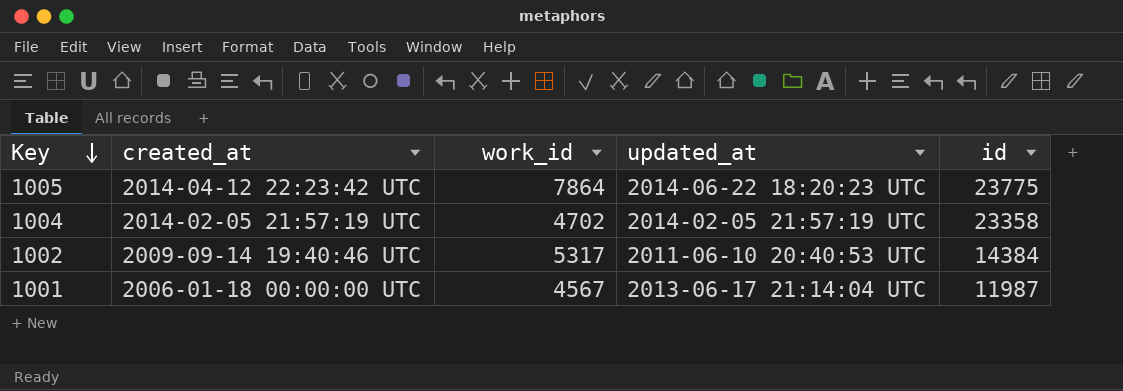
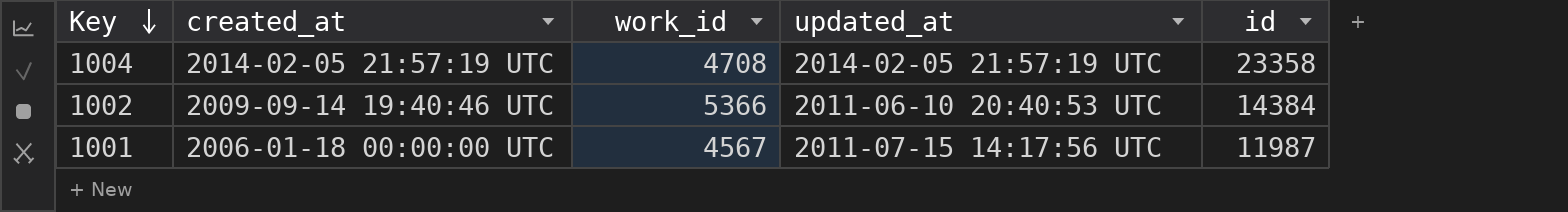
row 1005: 2014-04-12 22:23:42 UTC | 7864 | 2014-06-22 18:20:23 UTC | 23775 -> none
1004 | work_id: 4702 -> 4708
1002 | work_id: 5317 -> 5366
1001 | updated_at: 2013-06-17 21:14:04 UTC -> 2011-07-15 14:17:56 UTC

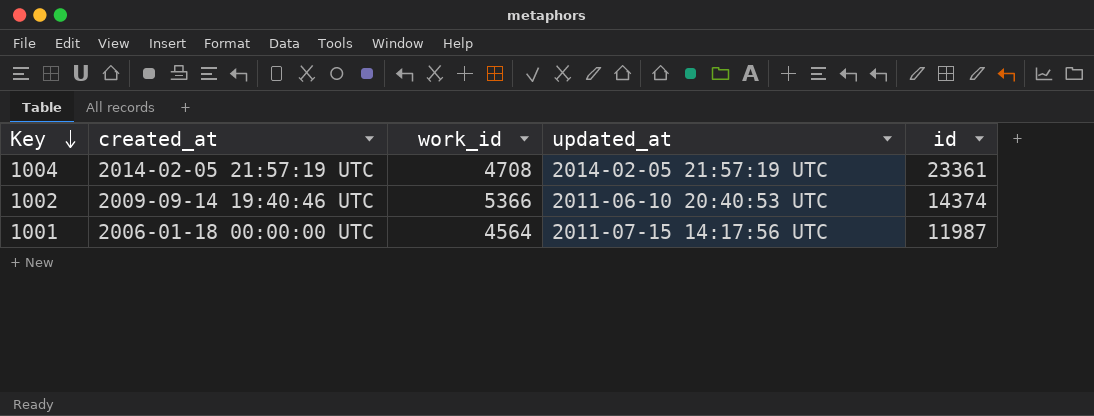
1004 | id: 23358 -> 23361
1002 | id: 14384 -> 14374
1001 | work_id: 4567 -> 4564

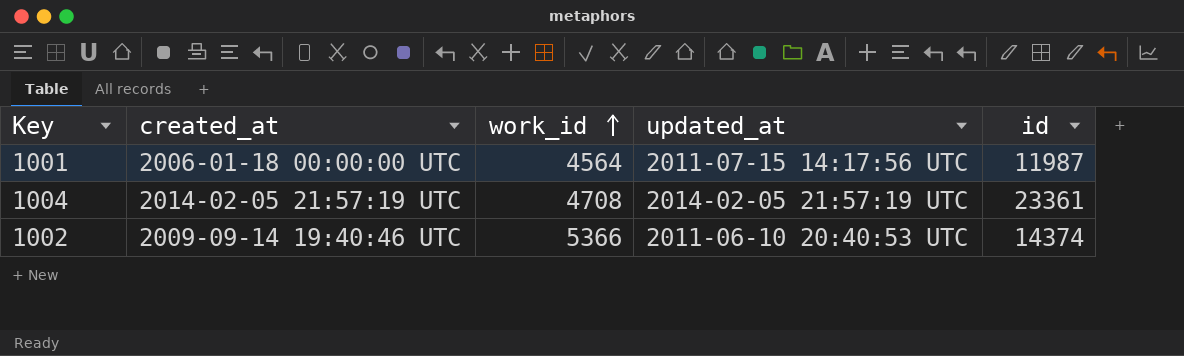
row order: Key descending -> work_id ascending

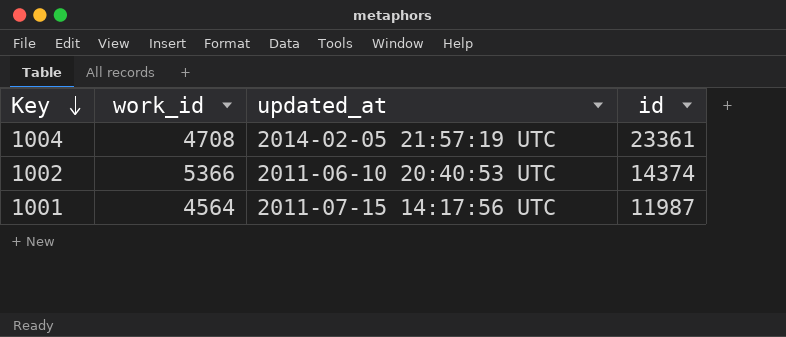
row order: work_id ascending -> Key descending
column created_at | position: 2 -> none

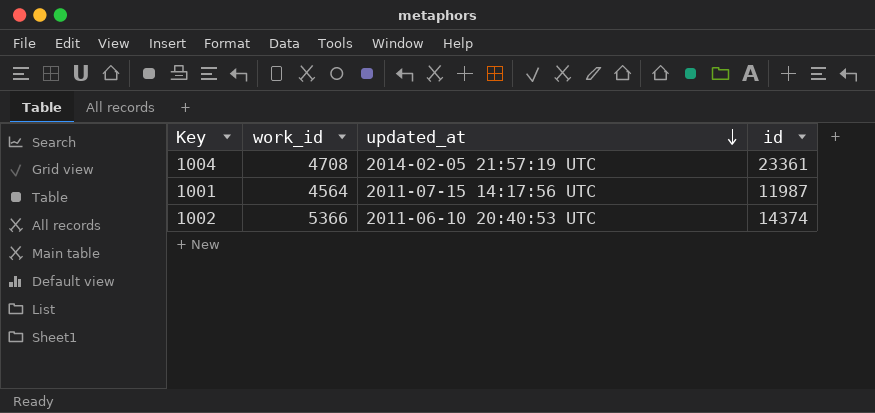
row order: Key descending -> updated_at descending

